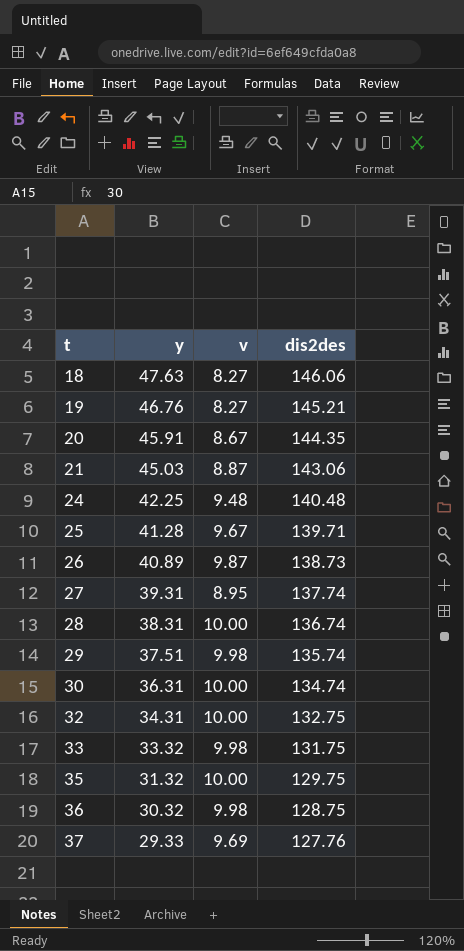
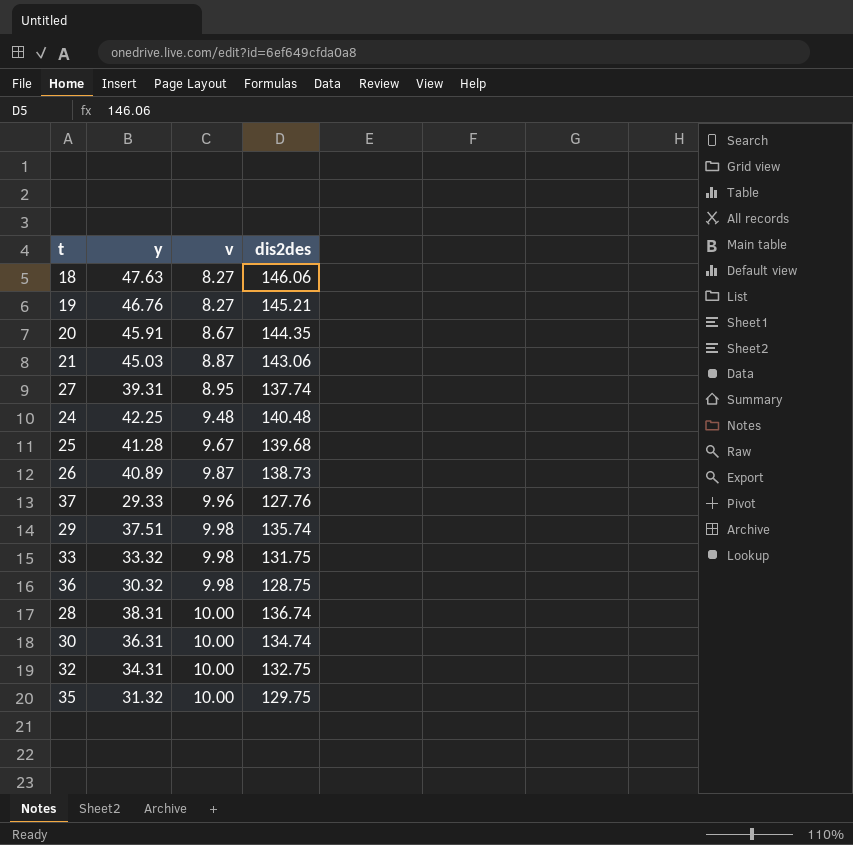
row order: t ascending -> v ascending
25 | dis2des: 139.71 -> 139.68
37 | v: 9.69 -> 9.96

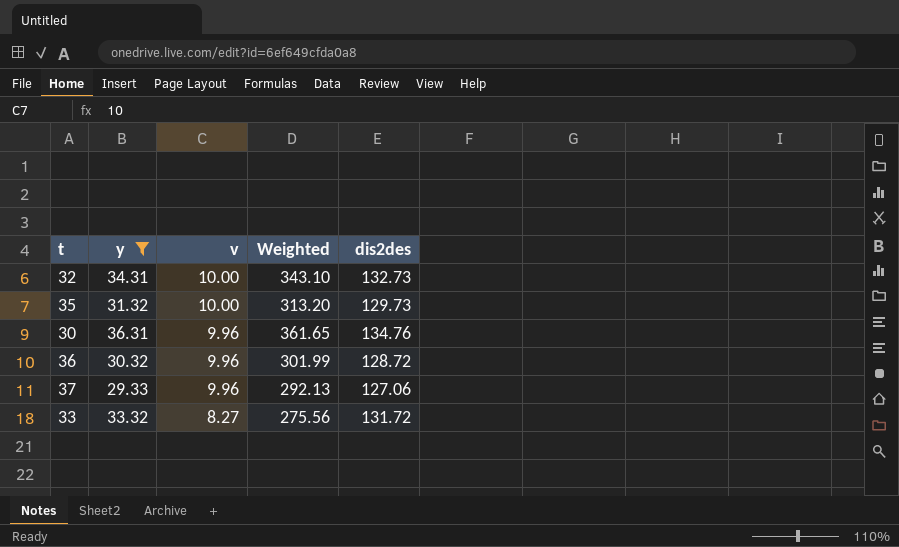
filter: none -> y <= 36.31
row order: v ascending -> v descending
column Weighted | formula: none -> [y] * [v]
32 | dis2des: 132.75 -> 132.73
35 | dis2des: 129.75 -> 129.73
30 | v: 10.00 -> 9.96
30 | dis2des: 134.74 -> 134.76
36 | v: 9.98 -> 9.96
36 | dis2des: 128.75 -> 128.72
37 | dis2des: 127.76 -> 127.06
33 | v: 9.98 -> 8.27
33 | dis2des: 131.75 -> 131.72

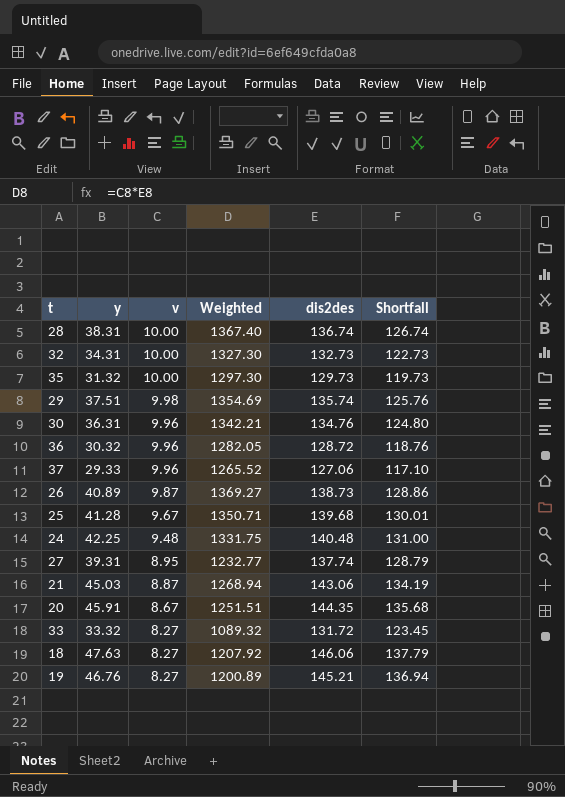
filter: y <= 36.31 -> none
column Weighted | formula: [y] * [v] -> [v] * [dis2des]
column Shortfall | formula: none -> [dis2des] - [v]

